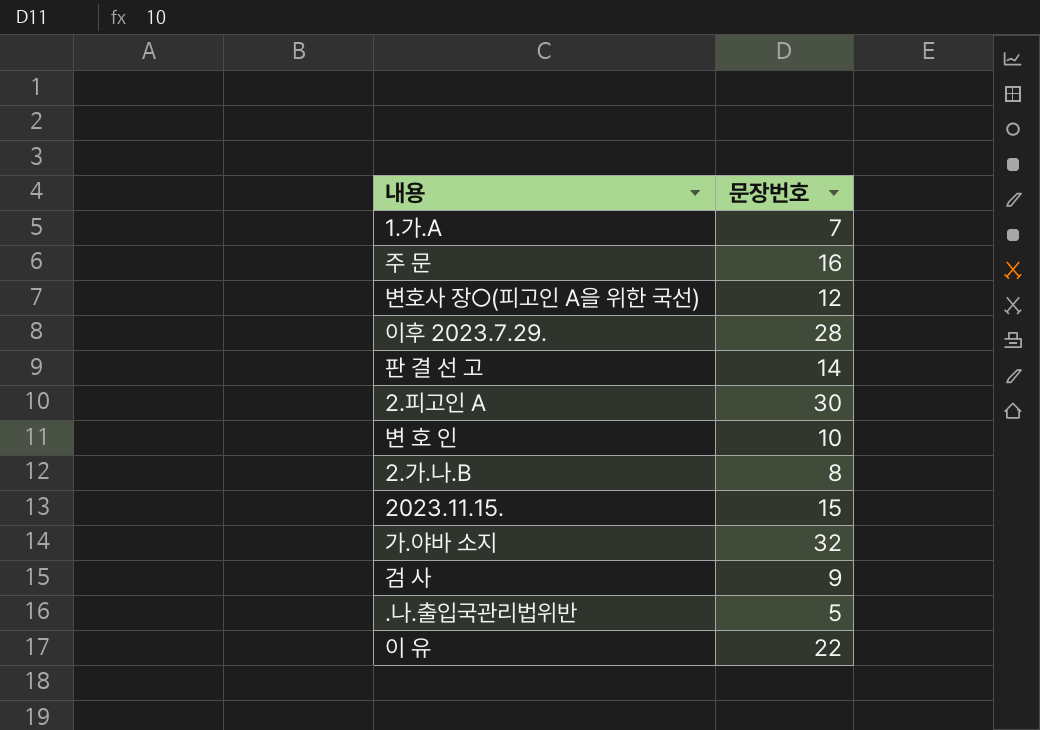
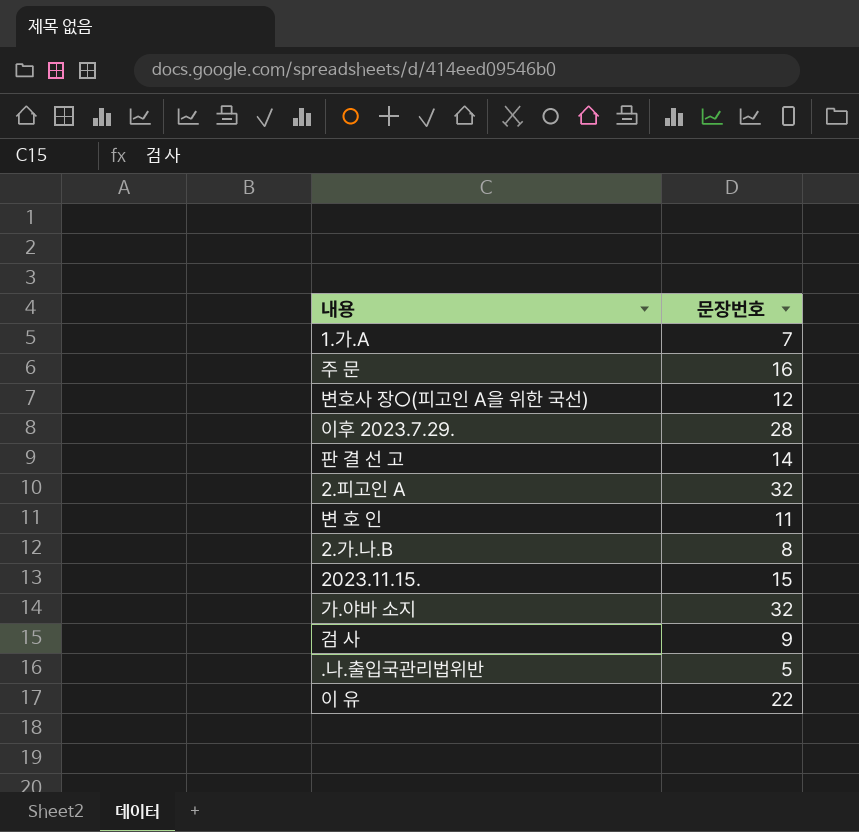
2.피고인 A | 문장번호: 30 -> 32
변 호 인 | 문장번호: 10 -> 11

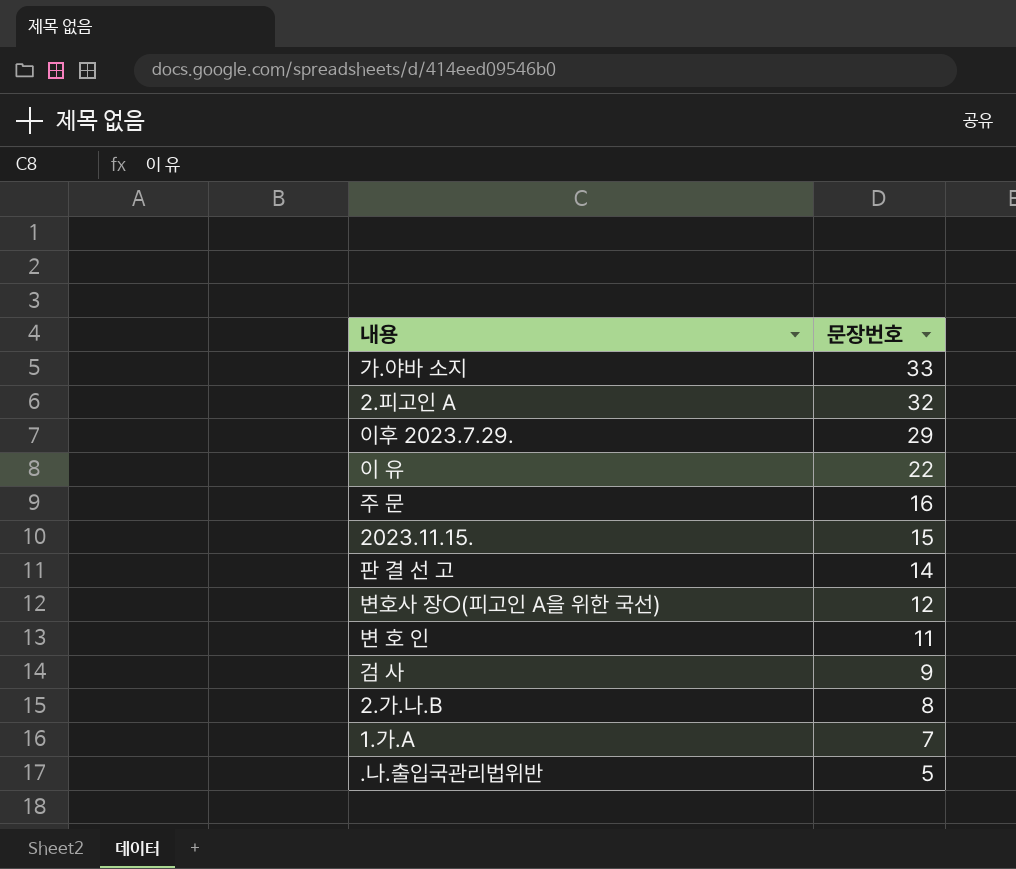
row order: none -> 문장번호 descending
가.야바 소지 | 문장번호: 32 -> 33
이후 2023.7.29. | 문장번호: 28 -> 29

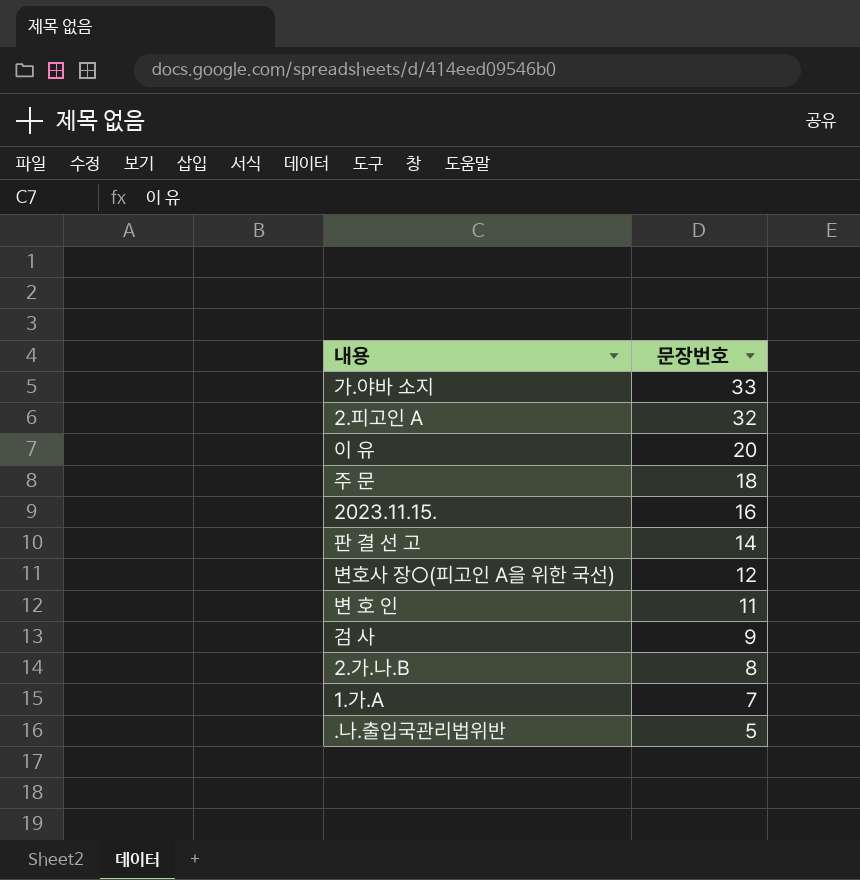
row 이후 2023.7.29.: 29 -> none
이 유 | 문장번호: 22 -> 20
주 문 | 문장번호: 16 -> 18
2023.11.15. | 문장번호: 15 -> 16

